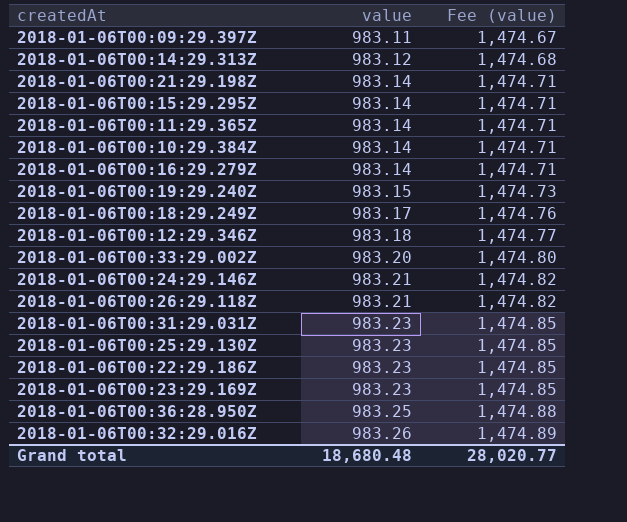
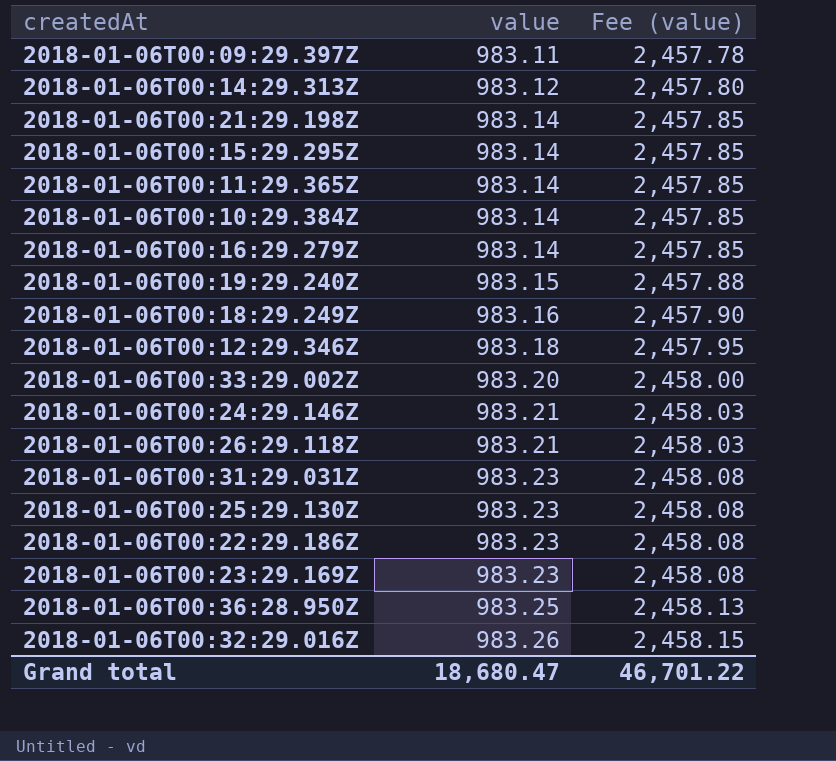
column Fee (value) | formula: [value] * 1.5 -> [value] * 2.5
2018-01-06T00:18:29.249Z | value: 983.17 -> 983.16
Grand total | value: 18,680.48 -> 18,680.47
Grand total | Fee (value): 28,020.77 -> 46,701.22

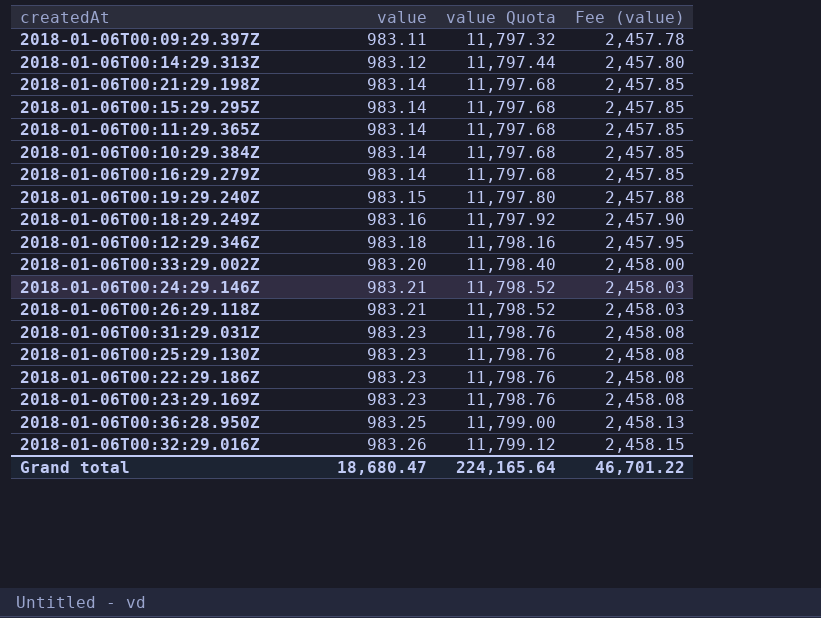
column value Quota | formula: none -> [value] * 12

